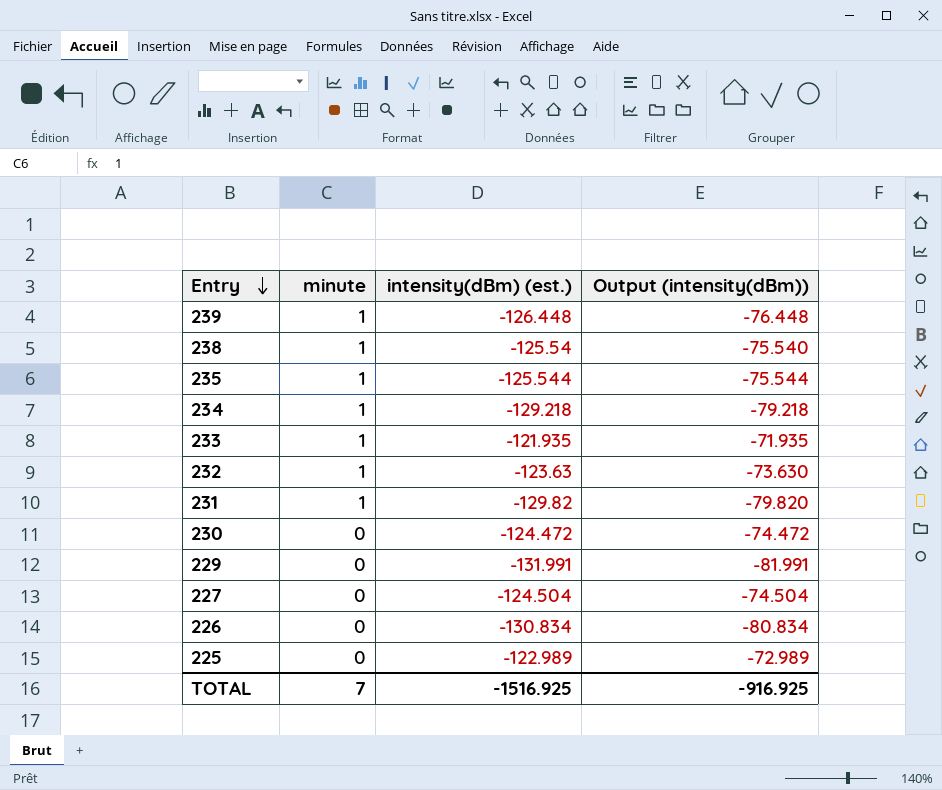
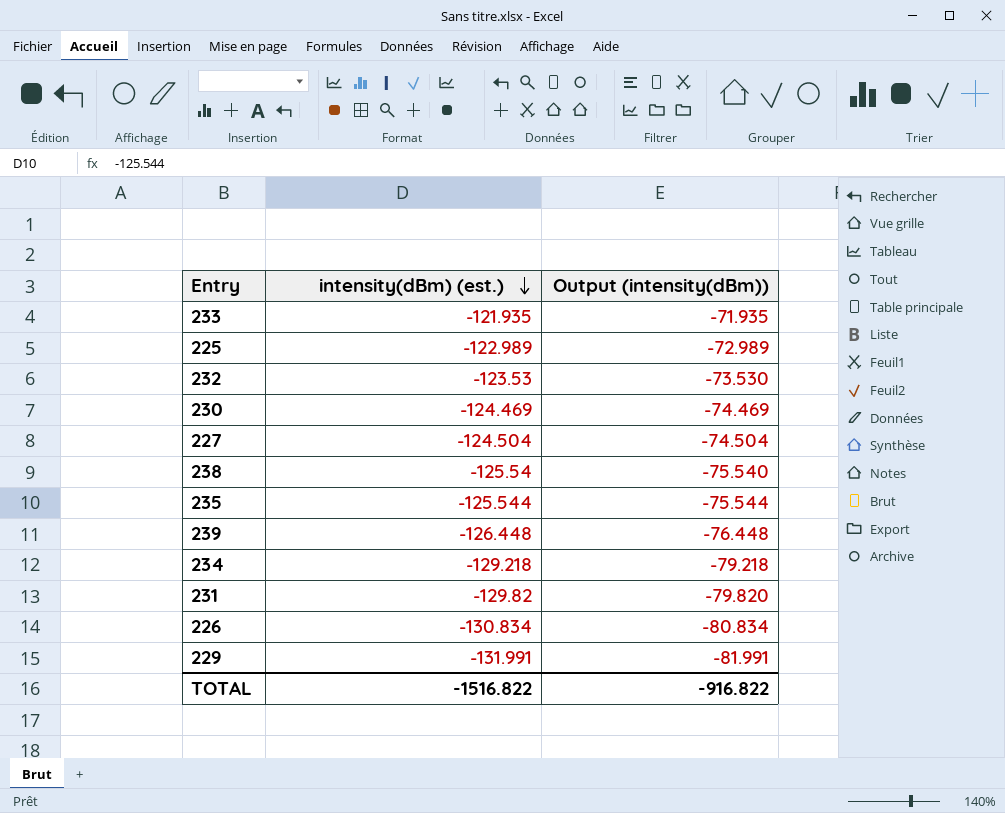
row order: Entry descending -> intensity(dBm) (est.) descending
column minute | position: 2 -> none
232 | intensity(dBm) (est.): -123.63 -> -123.53
232 | Output (intensity(dBm)): -73.630 -> -73.530
230 | intensity(dBm) (est.): -124.472 -> -124.469
230 | Output (intensity(dBm)): -74.472 -> -74.469
TOTAL | intensity(dBm) (est.): -1516.925 -> -1516.822
TOTAL | Output (intensity(dBm)): -916.925 -> -916.822

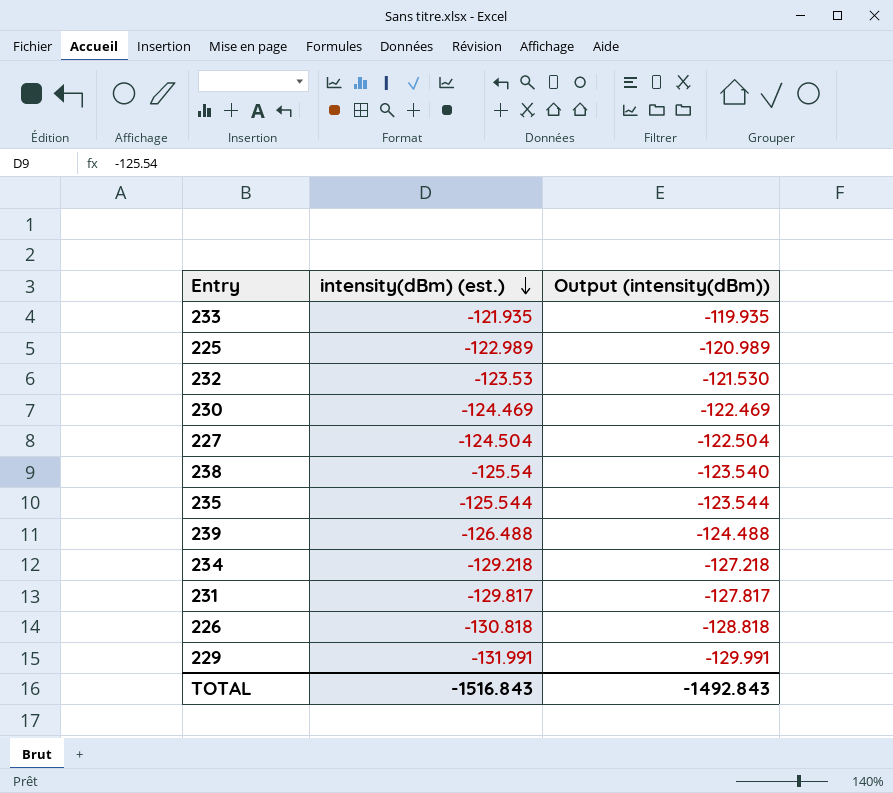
column Output (intensity(dBm)) | formula: [intensity(dBm) (est.)] + 50 -> [intensity(dBm) (est.)] + 2
239 | intensity(dBm) (est.): -126.448 -> -126.488
231 | intensity(dBm) (est.): -129.82 -> -129.817
226 | intensity(dBm) (est.): -130.834 -> -130.818
TOTAL | intensity(dBm) (est.): -1516.822 -> -1516.843
TOTAL | Output (intensity(dBm)): -916.822 -> -1492.843

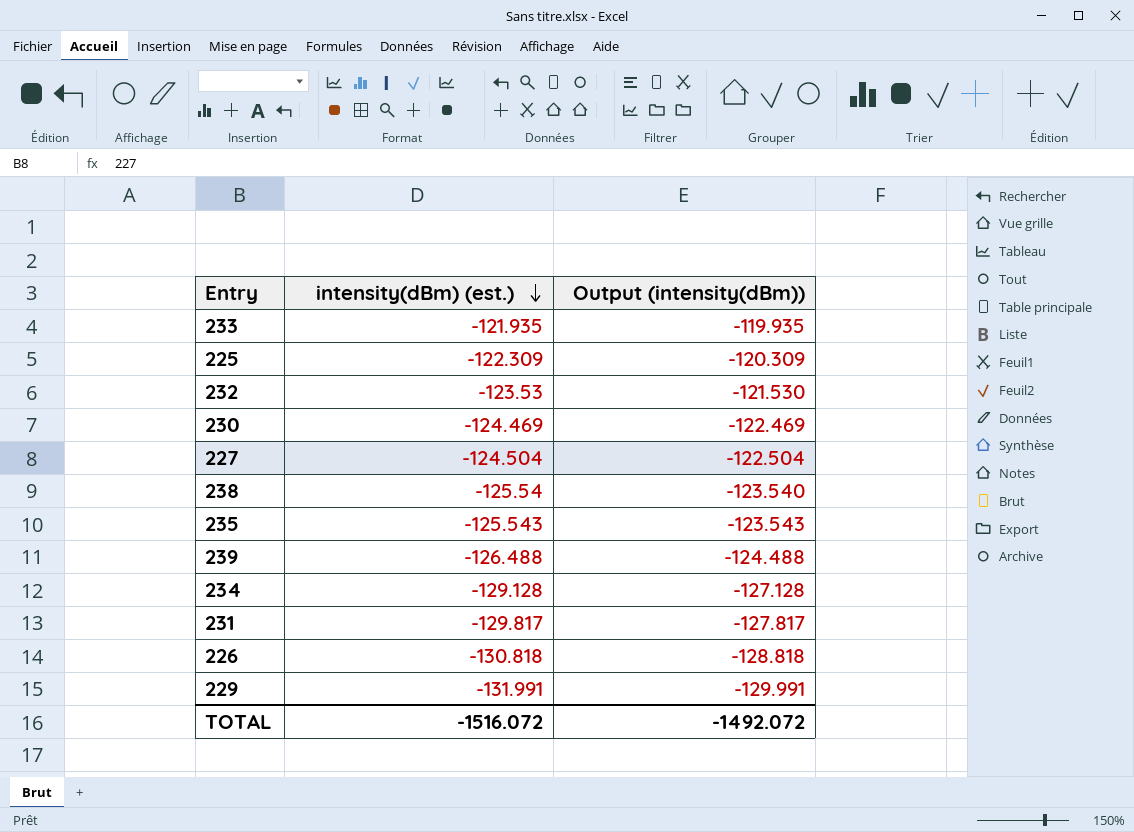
225 | intensity(dBm) (est.): -122.989 -> -122.309
225 | Output (intensity(dBm)): -120.989 -> -120.309
235 | intensity(dBm) (est.): -125.544 -> -125.543
235 | Output (intensity(dBm)): -123.544 -> -123.543
234 | intensity(dBm) (est.): -129.218 -> -129.128
234 | Output (intensity(dBm)): -127.218 -> -127.128
TOTAL | intensity(dBm) (est.): -1516.843 -> -1516.072
TOTAL | Output (intensity(dBm)): -1492.843 -> -1492.072

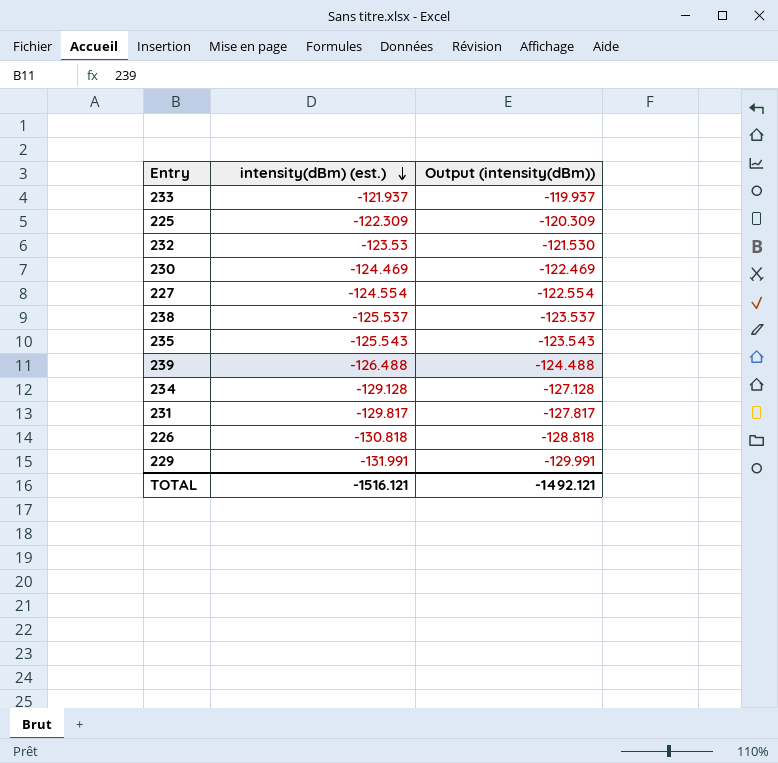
233 | intensity(dBm) (est.): -121.935 -> -121.937
233 | Output (intensity(dBm)): -119.935 -> -119.937
227 | intensity(dBm) (est.): -124.504 -> -124.554
227 | Output (intensity(dBm)): -122.504 -> -122.554
238 | intensity(dBm) (est.): -125.54 -> -125.537
238 | Output (intensity(dBm)): -123.540 -> -123.537
TOTAL | intensity(dBm) (est.): -1516.072 -> -1516.121
TOTAL | Output (intensity(dBm)): -1492.072 -> -1492.121

